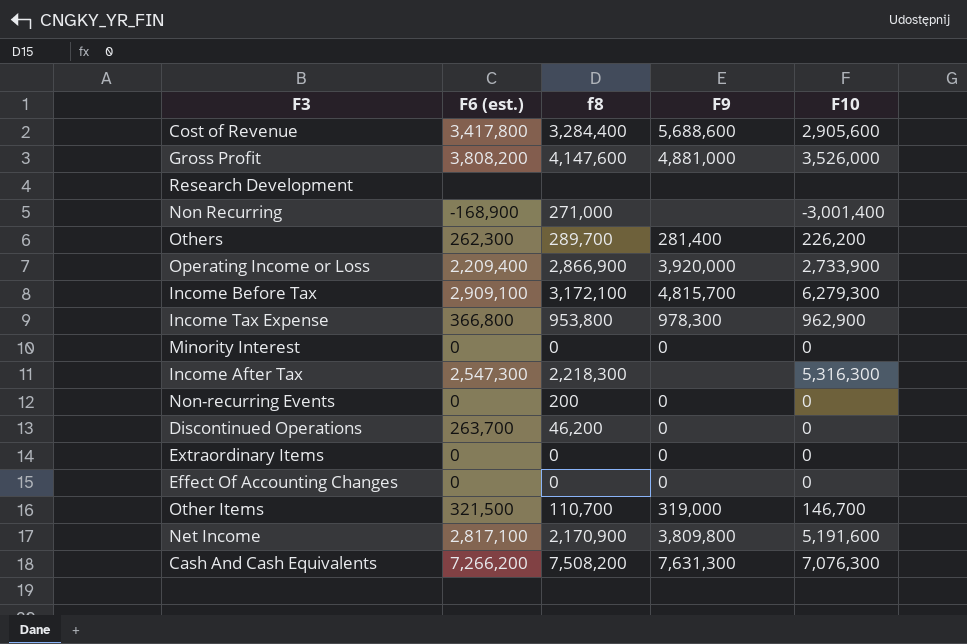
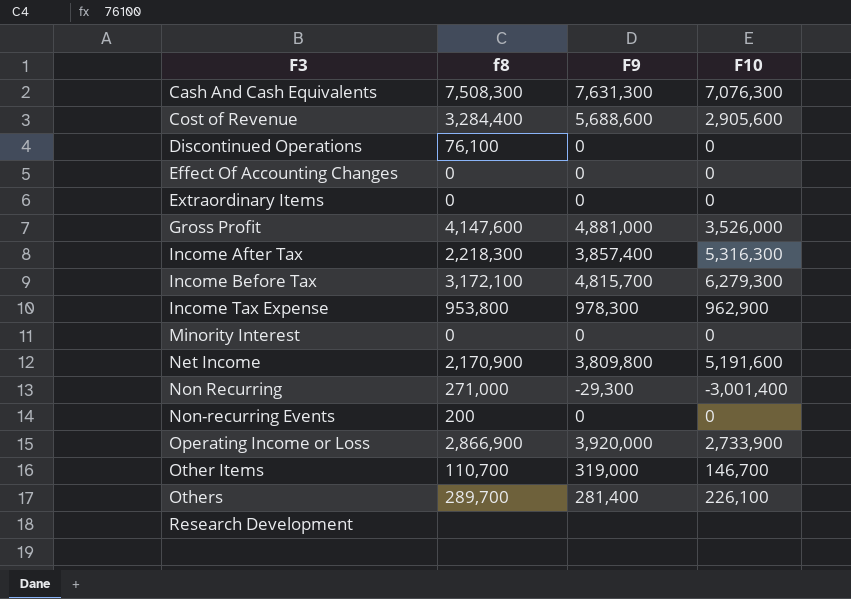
row order: none -> F3 ascending
column F6 (est.) | position: 2 -> none
Cash And Cash Equivalents | f8: 7,508,200 -> 7,508,300
Discontinued Operations | f8: 46,200 -> 76,100
Income After Tax | F9: none -> 3,857,400
Non Recurring | F9: none -> -29,300
Others | F10: 226,200 -> 226,100

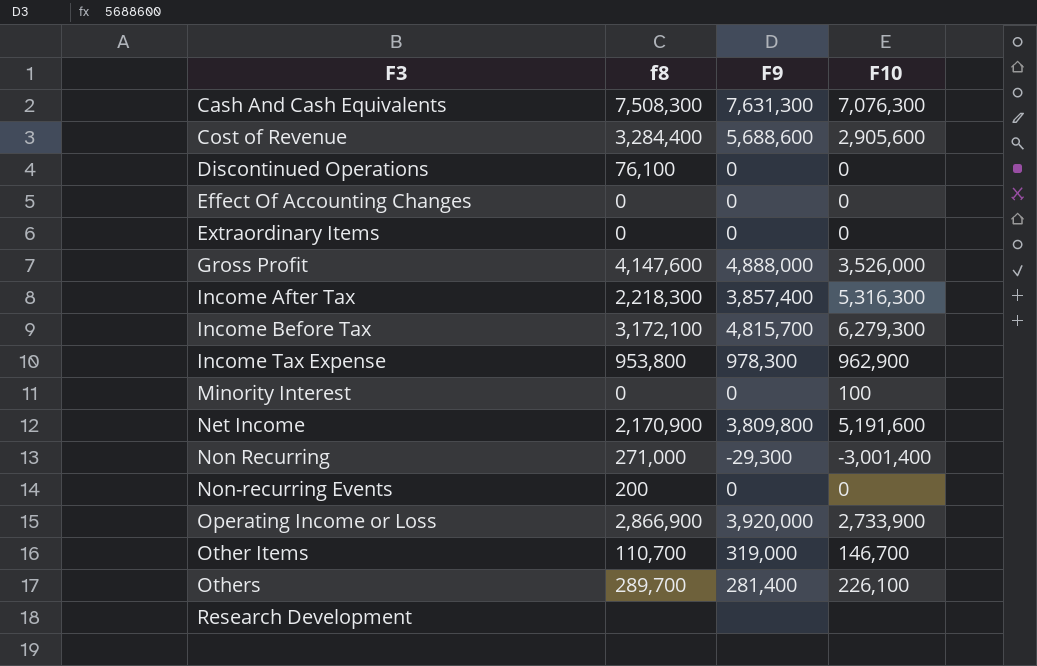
Gross Profit | F9: 4,881,000 -> 4,888,000
Minority Interest | F10: 0 -> 100

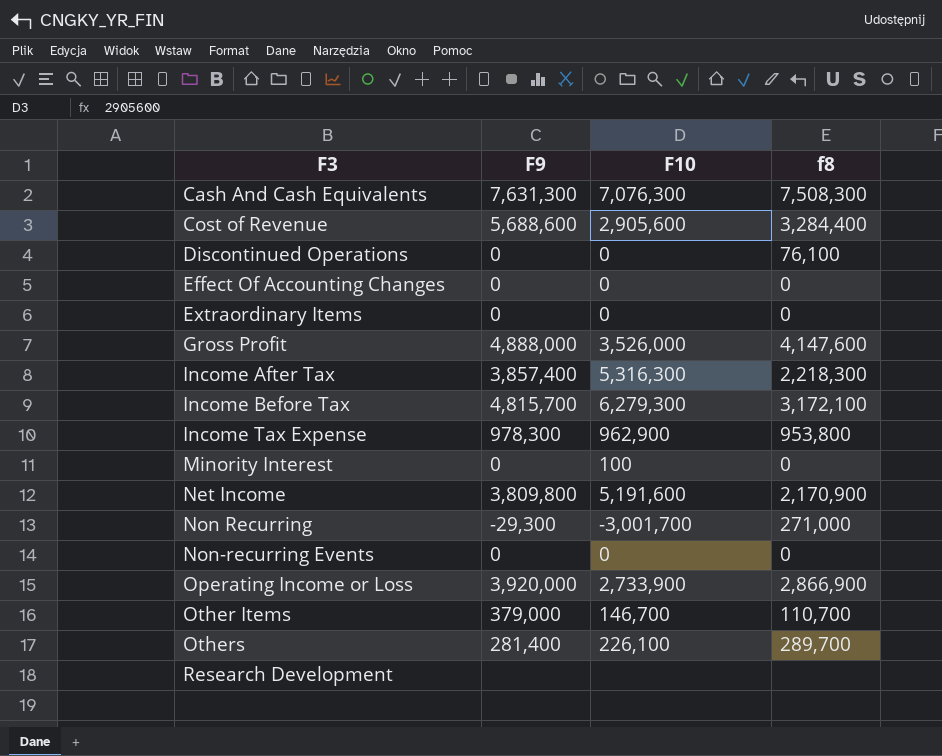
column f8 | position: 2 -> 4
Non Recurring | F10: -3,001,400 -> -3,001,700
Non-recurring Events | f8: 200 -> 0
Other Items | F9: 319,000 -> 379,000

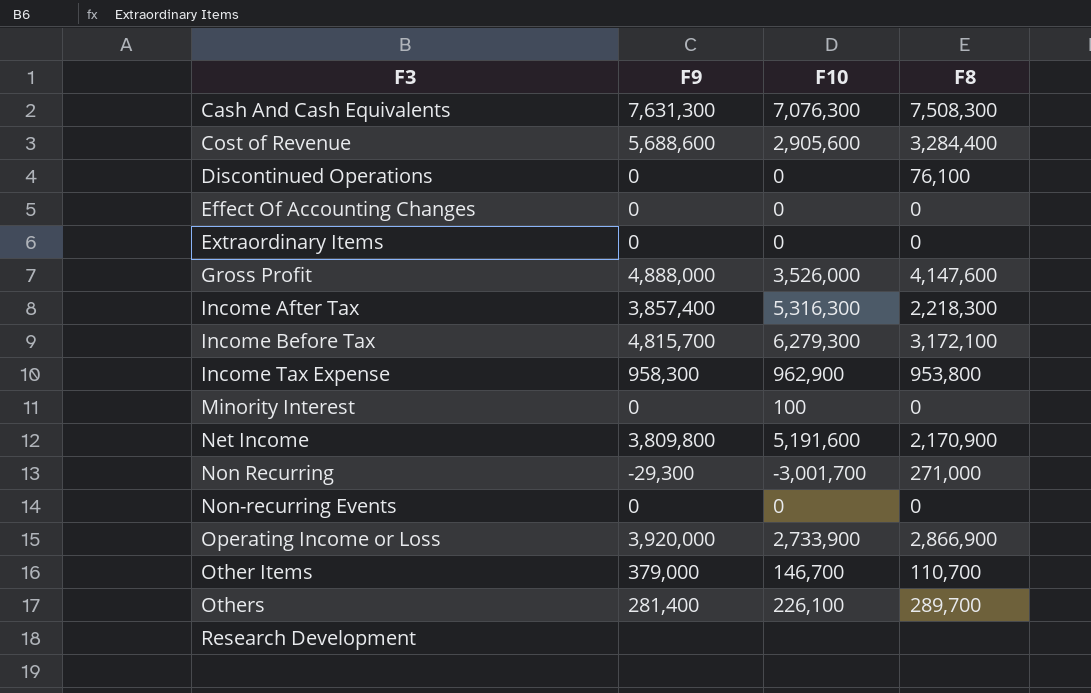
column name: f8 -> F8
Income Tax Expense | F9: 978,300 -> 958,300

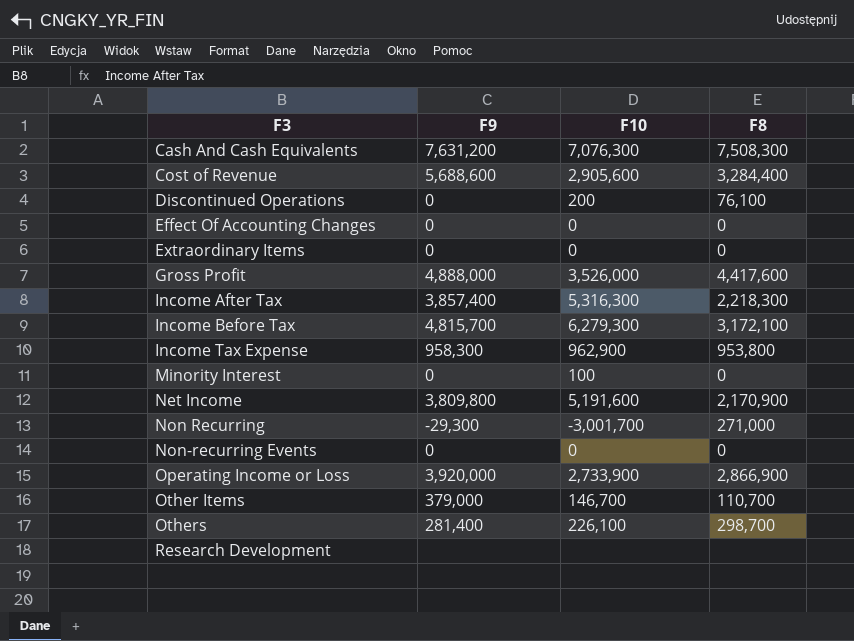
Cash And Cash Equivalents | F9: 7,631,300 -> 7,631,200
Discontinued Operations | F10: 0 -> 200
Gross Profit | F8: 4,147,600 -> 4,417,600
Others | F8: 289,700 -> 298,700

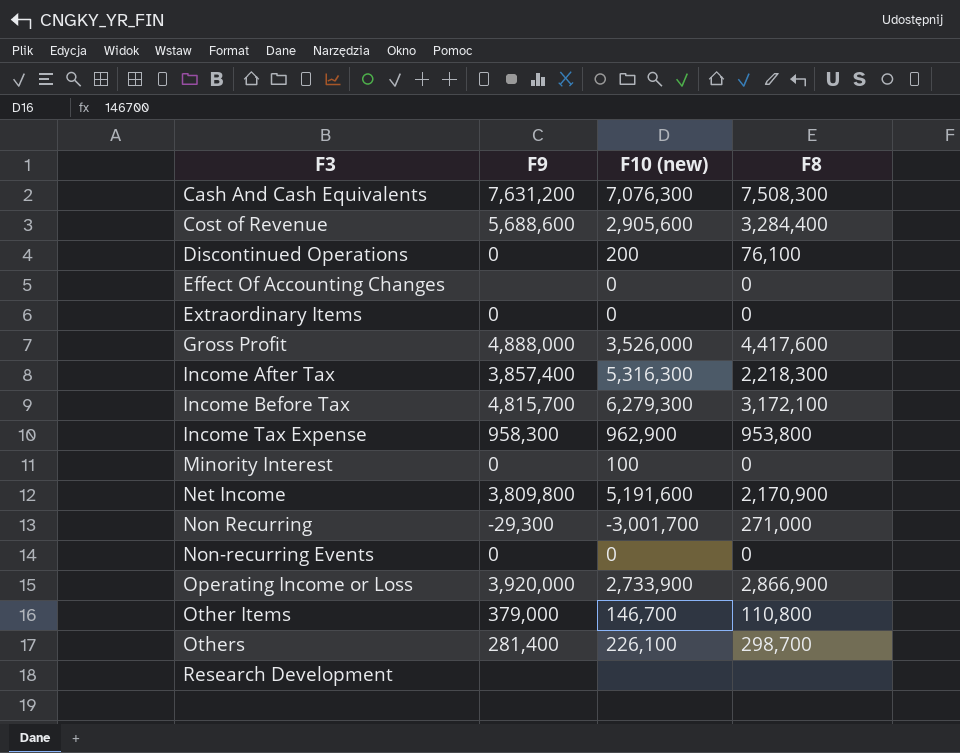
column name: F10 -> F10 (new)
Effect Of Accounting Changes | F9: 0 -> none
Other Items | F8: 110,700 -> 110,800

